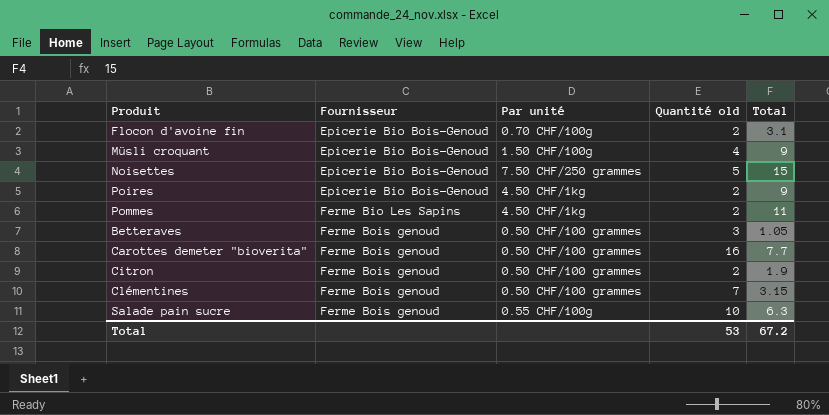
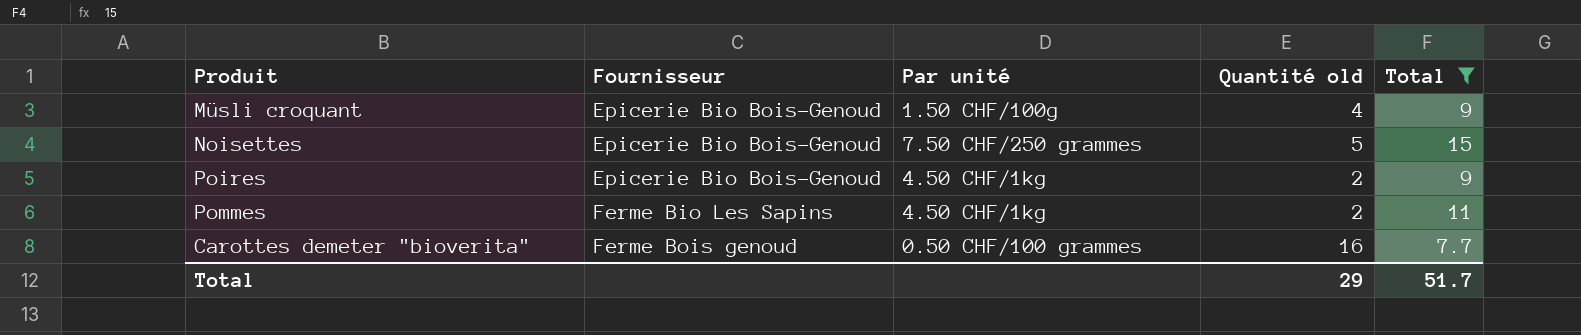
filter: none -> Total >= 7.7
Total | Quantité old: 53 -> 29
Total | Total: 67.2 -> 51.7

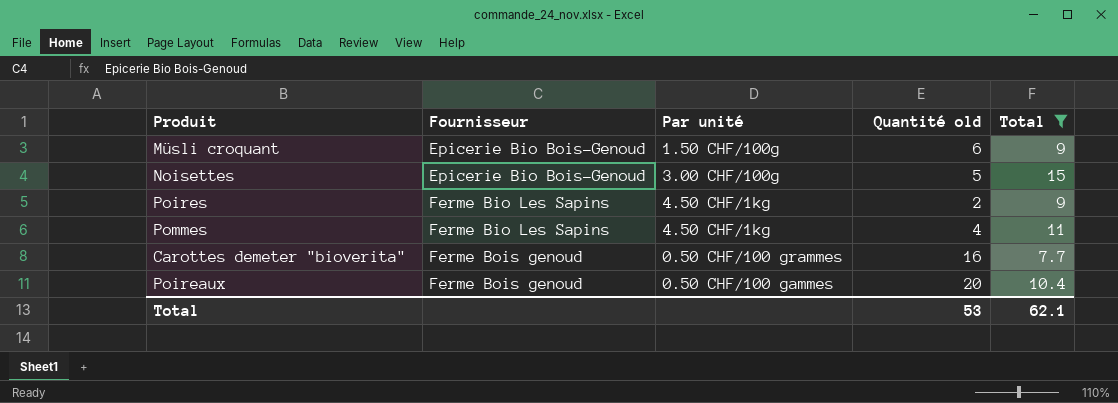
Müsli croquant | Quantité old: 4 -> 6
Noisettes | Par unité: 7.50 CHF/250 grammes -> 3.00 CHF/100g
Poires | Fournisseur: Epicerie Bio Bois-Genoud -> Ferme Bio Les Sapins
Pommes | Quantité old: 2 -> 4
row Poireaux: none -> Ferme Bois genoud | 0.50 CHF/100 gammes | 20 | 10.4
Total | Quantité old: 29 -> 53
Total | Total: 51.7 -> 62.1

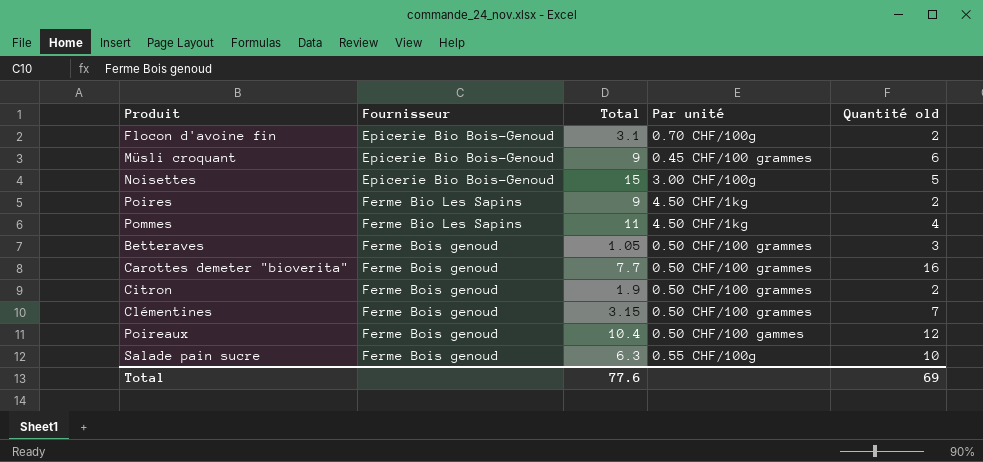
filter: Total >= 7.7 -> none
column Total | position: 5 -> 3
Müsli croquant | Par unité: 1.50 CHF/100g -> 0.45 CHF/100 grammes
Poireaux | Quantité old: 20 -> 12
Total | Total: 62.1 -> 77.6
Total | Quantité old: 53 -> 69

